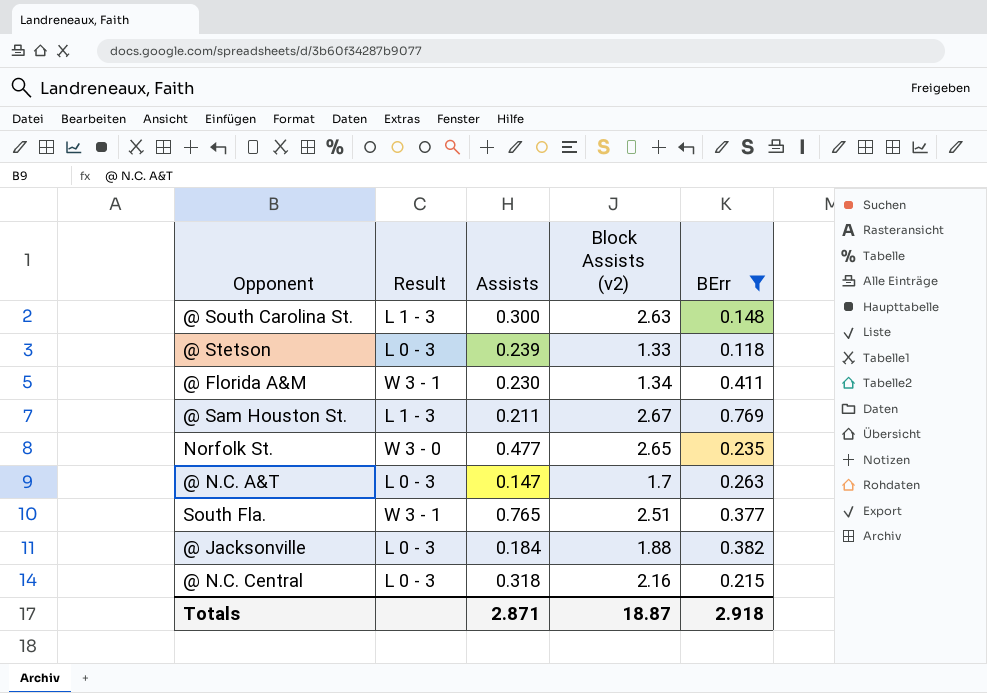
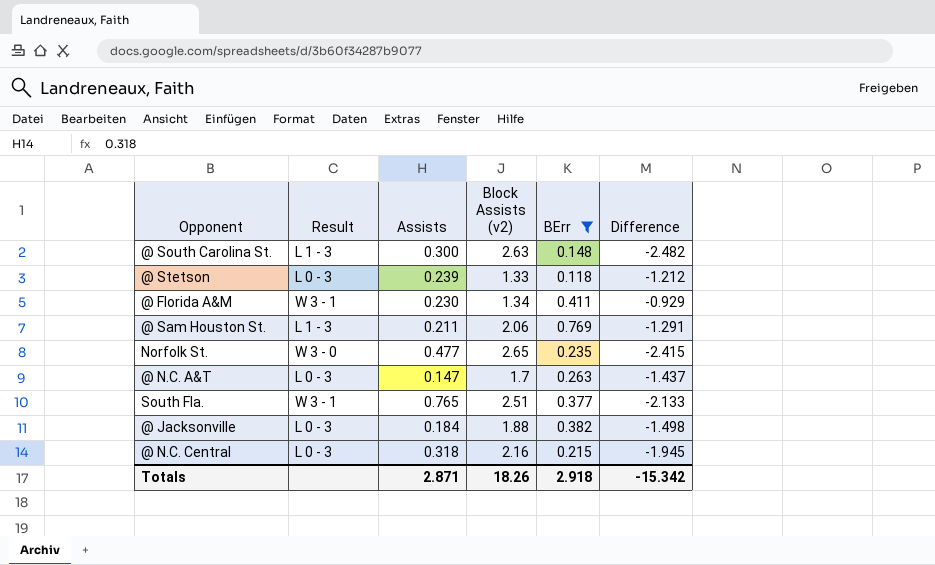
column Difference | formula: none -> [BErr] - [Block Assists (v2)]
@ Sam Houston St. | Block Assists (v2): 2.67 -> 2.06
Totals | Block Assists (v2): 18.87 -> 18.26

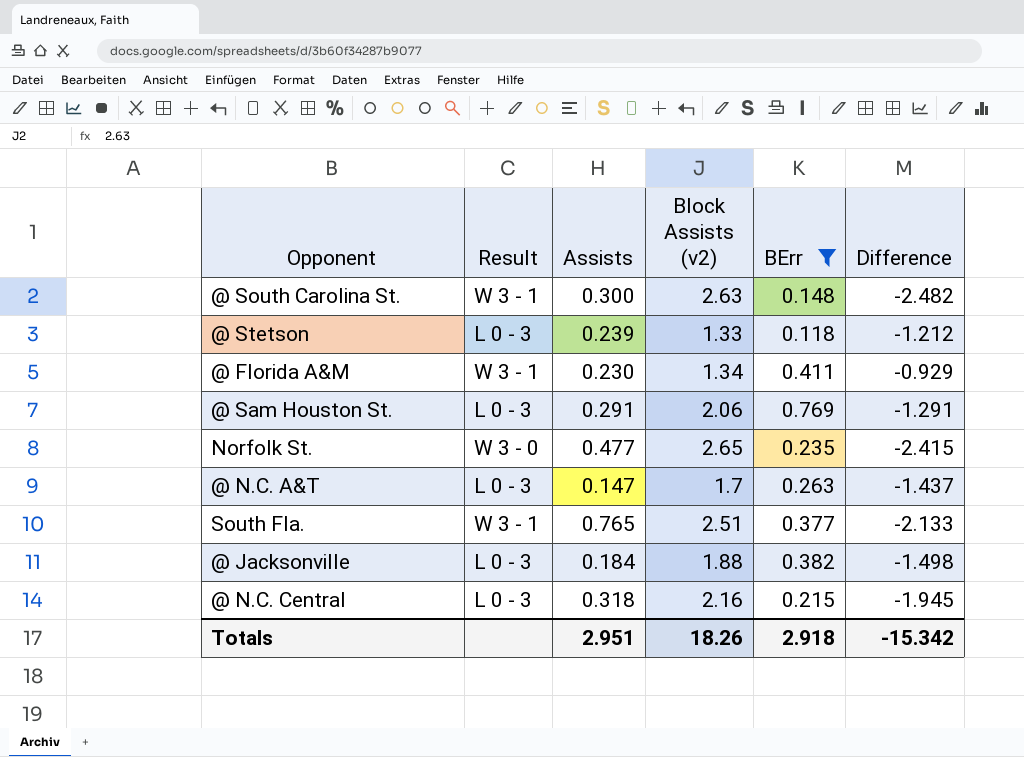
@ South Carolina St. | Result: L 1 - 3 -> W 3 - 1
@ Sam Houston St. | Result: L 1 - 3 -> L 0 - 3
@ Sam Houston St. | Assists: 0.211 -> 0.291
Totals | Assists: 2.871 -> 2.951

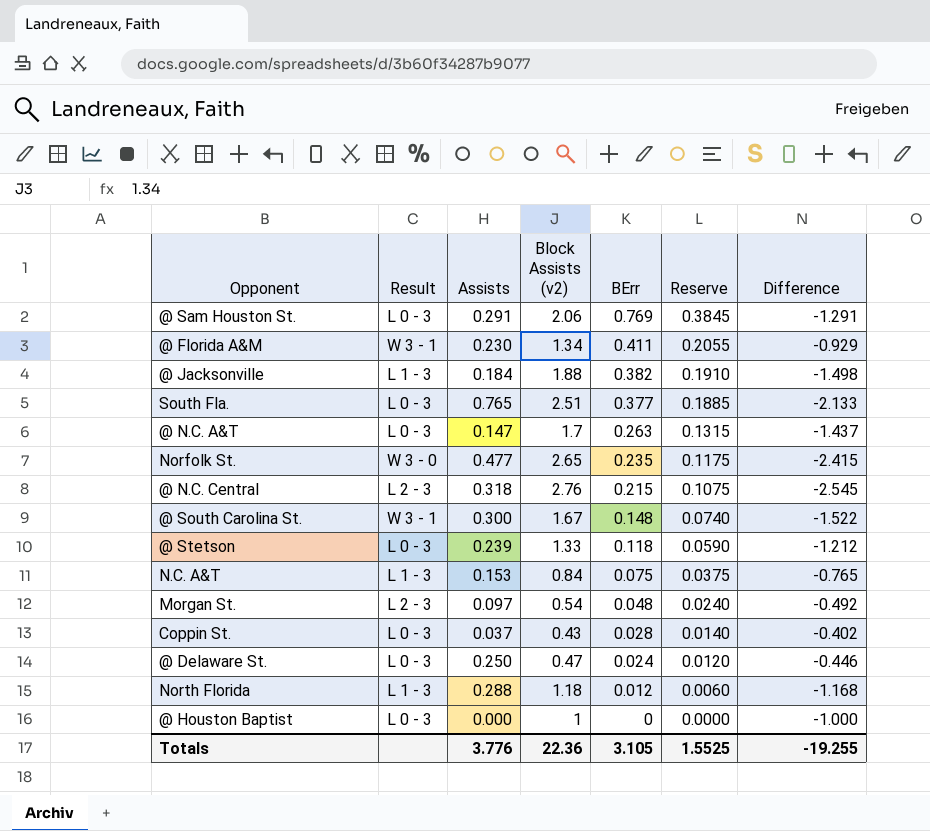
filter: BErr >= 0.118 -> none
row order: none -> BErr descending
column Reserve | formula: none -> [BErr] * 0.5
@ Jacksonville | Result: L 0 - 3 -> L 1 - 3
South Fla. | Result: W 3 - 1 -> L 0 - 3
@ N.C. Central | Result: L 0 - 3 -> L 2 - 3
@ N.C. Central | Block Assists (v2): 2.16 -> 2.76
@ N.C. Central | Difference: -1.945 -> -2.545
@ South Carolina St. | Block Assists (v2): 2.63 -> 1.67
@ South Carolina St. | Difference: -2.482 -> -1.522
Totals | Assists: 2.951 -> 3.776
Totals | Block Assists (v2): 18.26 -> 22.36
Totals | BErr: 2.918 -> 3.105
Totals | Difference: -15.342 -> -19.255

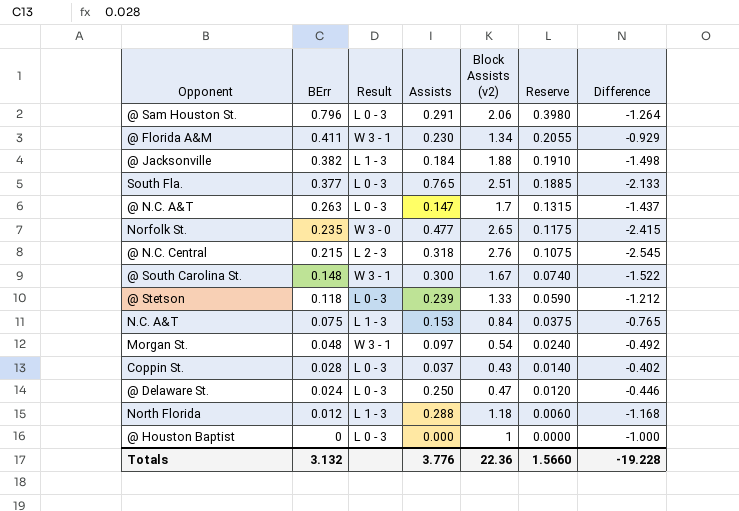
column BErr | position: 5 -> 2
@ Sam Houston St. | BErr: 0.769 -> 0.796
@ Sam Houston St. | Reserve: 0.3845 -> 0.3980
@ Sam Houston St. | Difference: -1.291 -> -1.264
Morgan St. | Result: L 2 - 3 -> W 3 - 1
Totals | BErr: 3.105 -> 3.132
Totals | Reserve: 1.5525 -> 1.5660
Totals | Difference: -19.255 -> -19.228

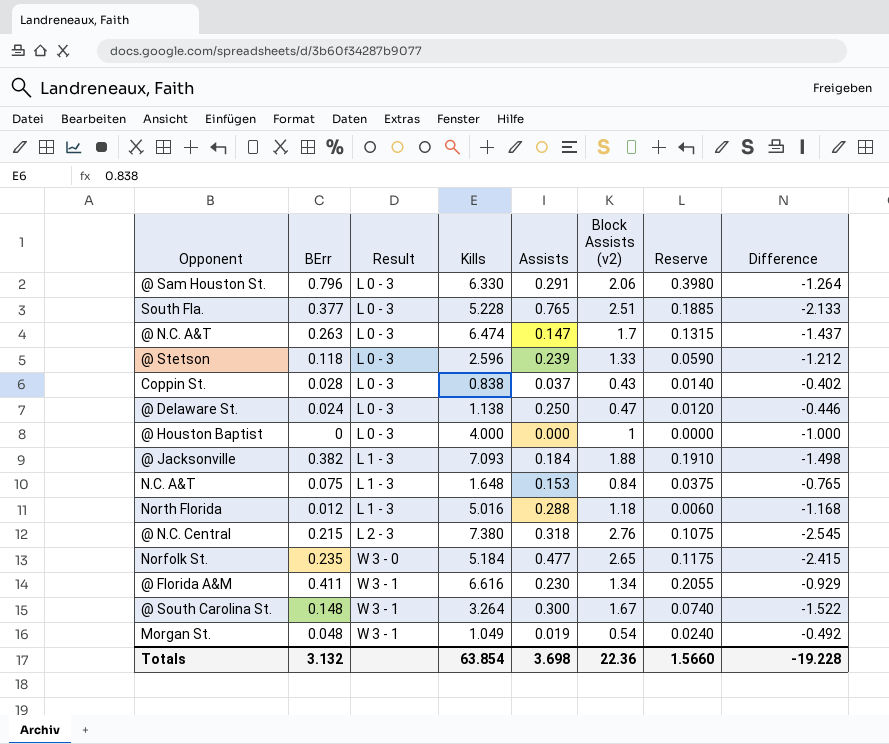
row order: BErr descending -> Result ascending
column Kills | position: none -> 4
Morgan St. | Assists: 0.097 -> 0.019
Totals | Assists: 3.776 -> 3.698

